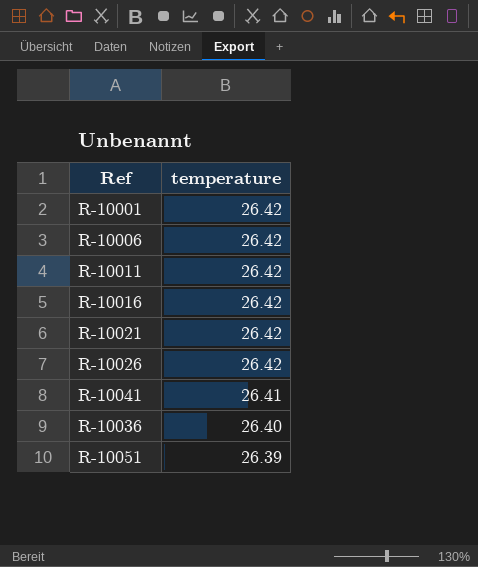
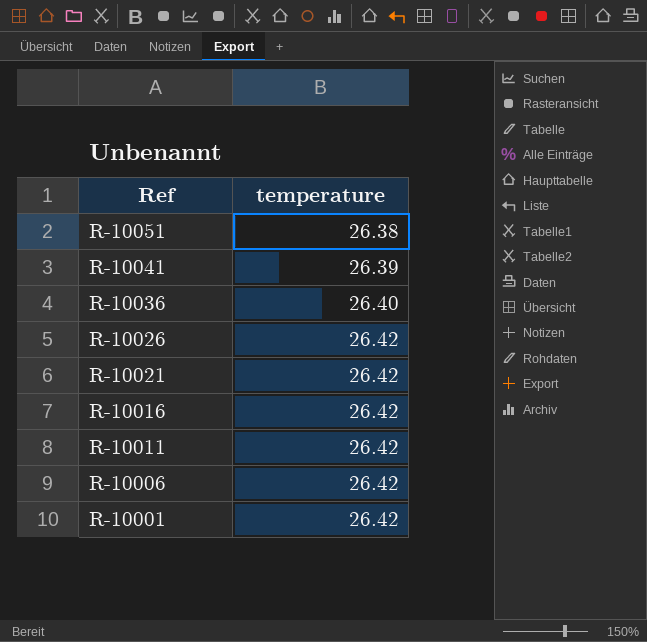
row order: temperature descending -> Ref descending
R-10051 | temperature: 26.39 -> 26.38
R-10041 | temperature: 26.41 -> 26.39

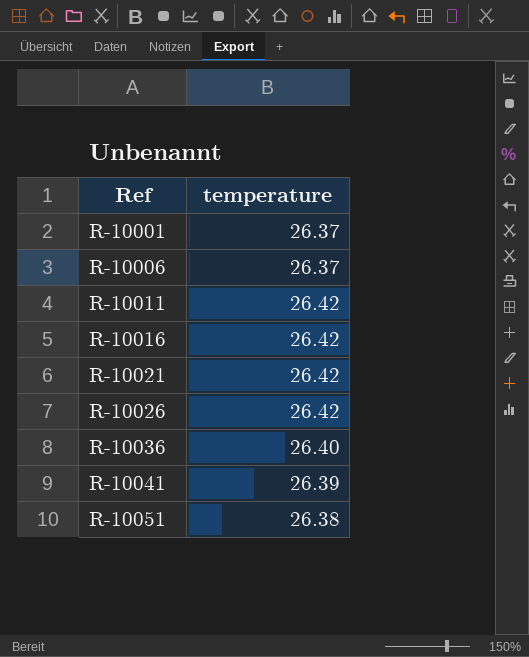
row order: Ref descending -> Ref ascending
R-10001 | temperature: 26.42 -> 26.37
R-10006 | temperature: 26.42 -> 26.37

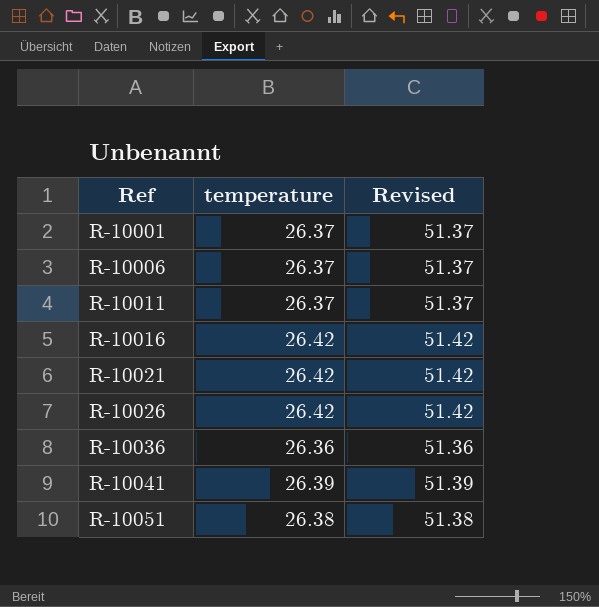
column Revised | formula: none -> [temperature] + 25
R-10011 | temperature: 26.42 -> 26.37
R-10036 | temperature: 26.40 -> 26.36

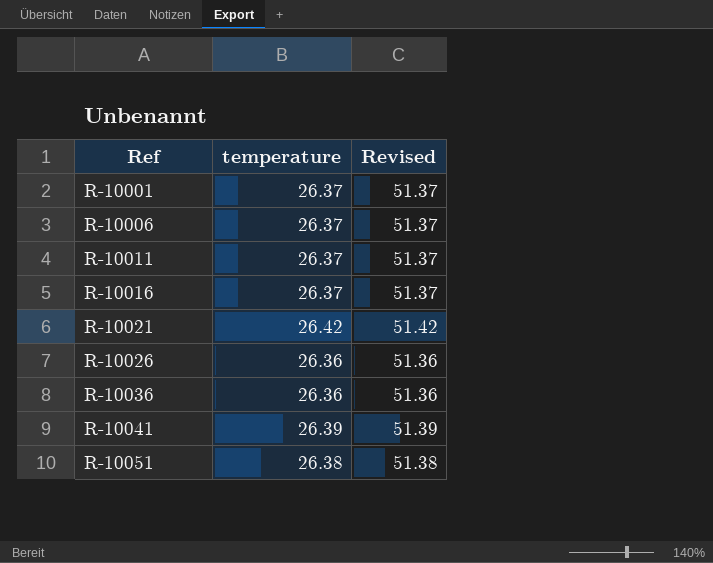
R-10016 | temperature: 26.42 -> 26.37
R-10016 | Revised: 51.42 -> 51.37
R-10026 | temperature: 26.42 -> 26.36
R-10026 | Revised: 51.42 -> 51.36

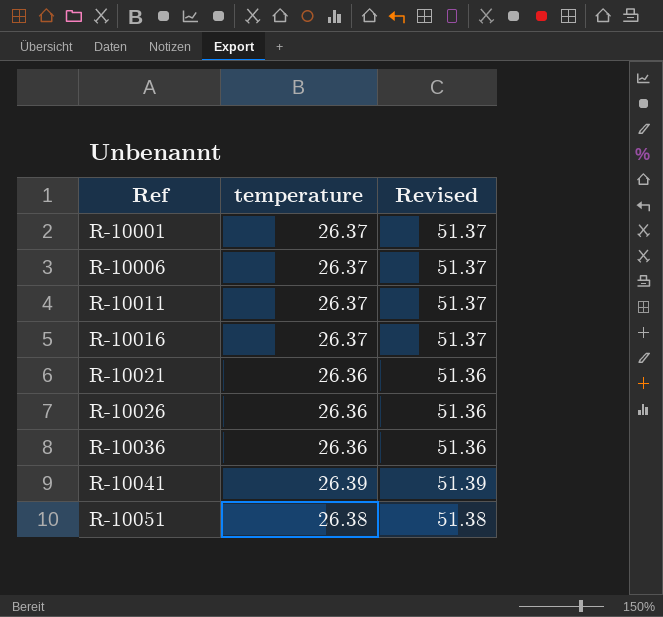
R-10021 | temperature: 26.42 -> 26.36
R-10021 | Revised: 51.42 -> 51.36

